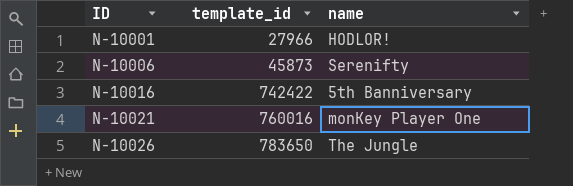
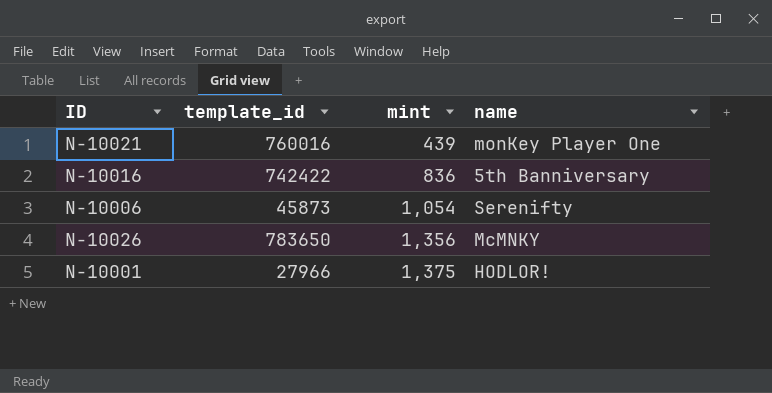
row order: ID ascending -> mint ascending
column mint | position: none -> 3
N-10026 | name: The Jungle -> McMNKY

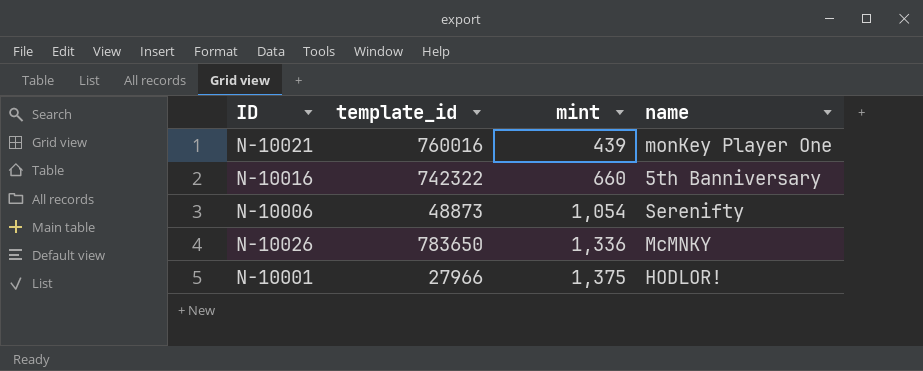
N-10016 | template_id: 742422 -> 742322
N-10016 | mint: 836 -> 660
N-10006 | template_id: 45873 -> 48873
N-10026 | mint: 1,356 -> 1,336

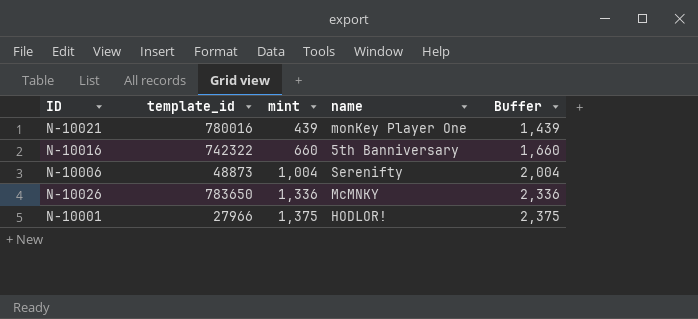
column Buffer | formula: none -> [mint] + 1000
N-10021 | template_id: 760016 -> 780016
N-10006 | mint: 1,054 -> 1,004

